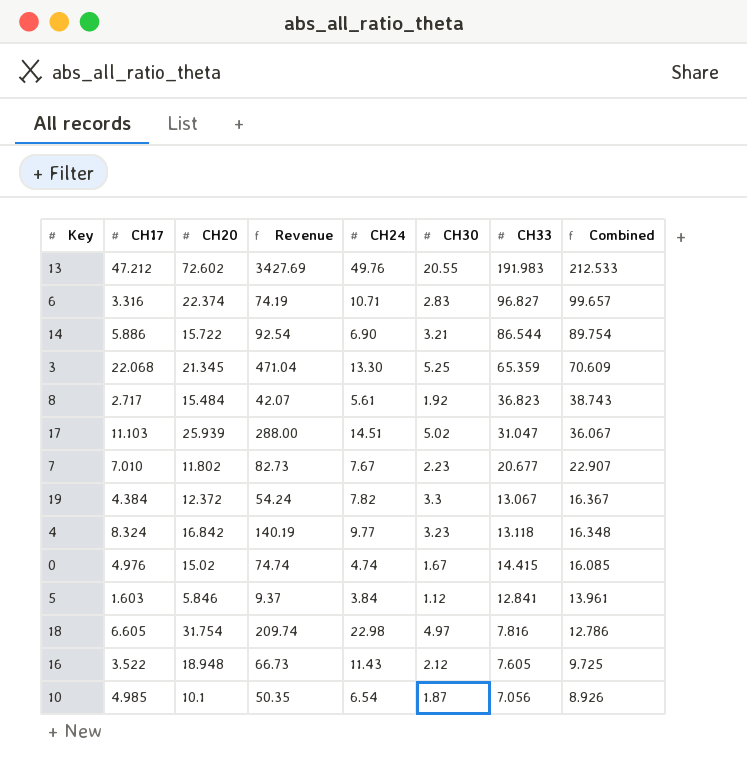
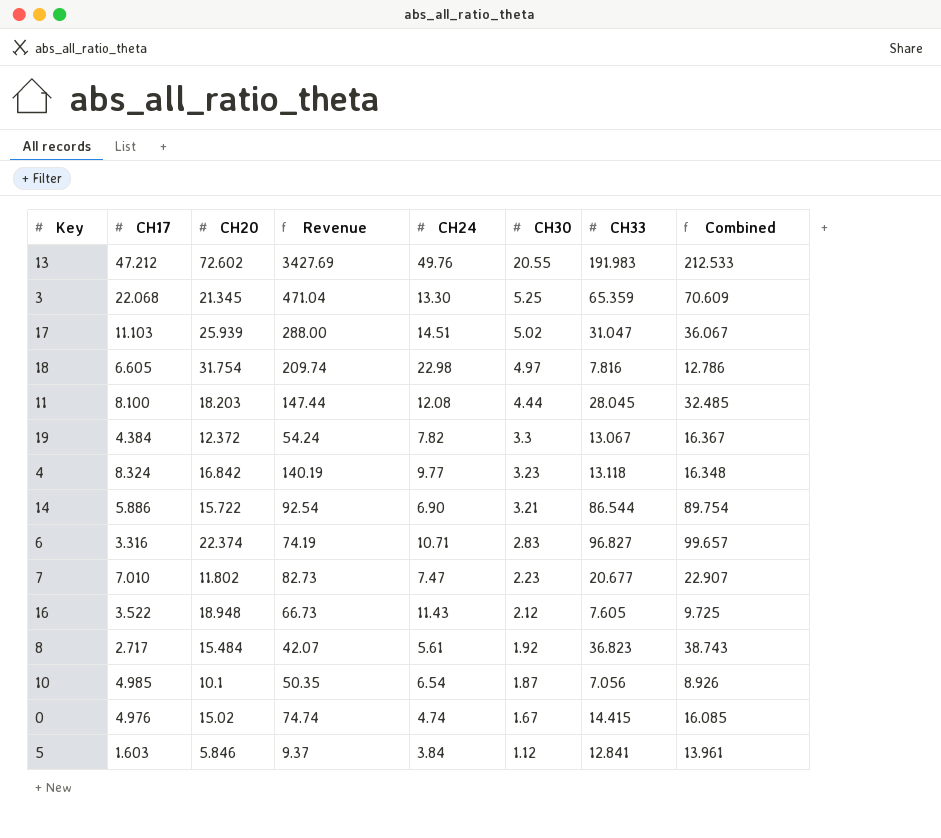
row order: Combined descending -> CH30 descending
row 11: none -> 8.100 | 18.203 | 147.44 | 12.08 | 4.44 | 28.045 | 32.485
7 | CH24: 7.67 -> 7.47

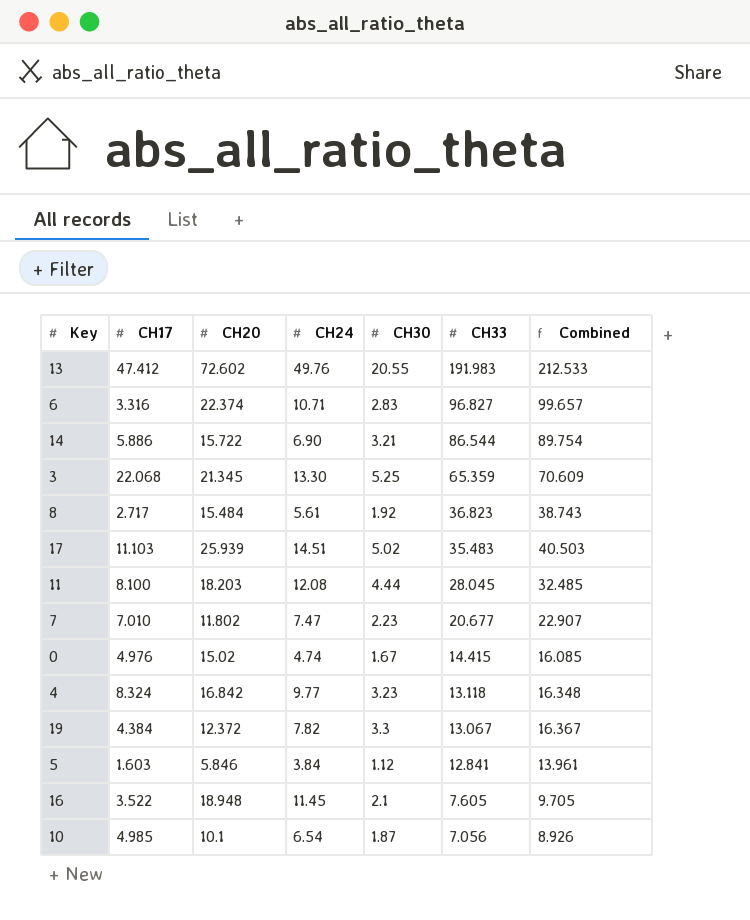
row order: CH30 descending -> CH33 descending
column Revenue | formula: [CH17] * [CH20] -> none
row 18: 6.605 | 31.754 | 209.74 | 22.98 | 4.97 | 7.816 | 12.786 -> none
13 | CH17: 47.212 -> 47.412
17 | CH33: 31.047 -> 35.483
17 | Combined: 36.067 -> 40.503
16 | CH24: 11.43 -> 11.45
16 | CH30: 2.12 -> 2.1
16 | Combined: 9.725 -> 9.705

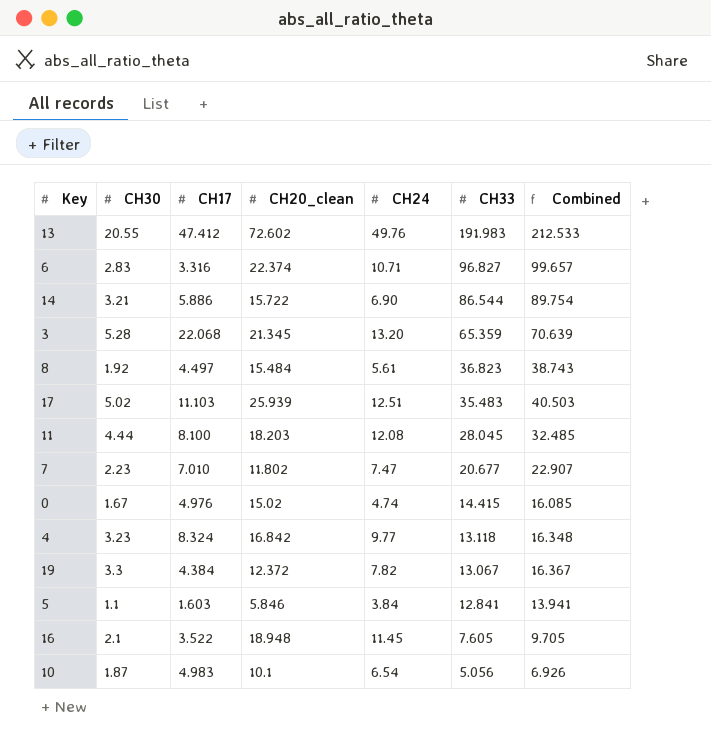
column CH30 | position: 5 -> 2
column name: CH20 -> CH20_clean
3 | CH30: 5.25 -> 5.28
3 | CH24: 13.30 -> 13.20
3 | Combined: 70.609 -> 70.639
8 | CH17: 2.717 -> 4.497
17 | CH24: 14.51 -> 12.51
5 | CH30: 1.12 -> 1.1
5 | Combined: 13.961 -> 13.941
10 | CH17: 4.985 -> 4.983
10 | CH33: 7.056 -> 5.056
10 | Combined: 8.926 -> 6.926

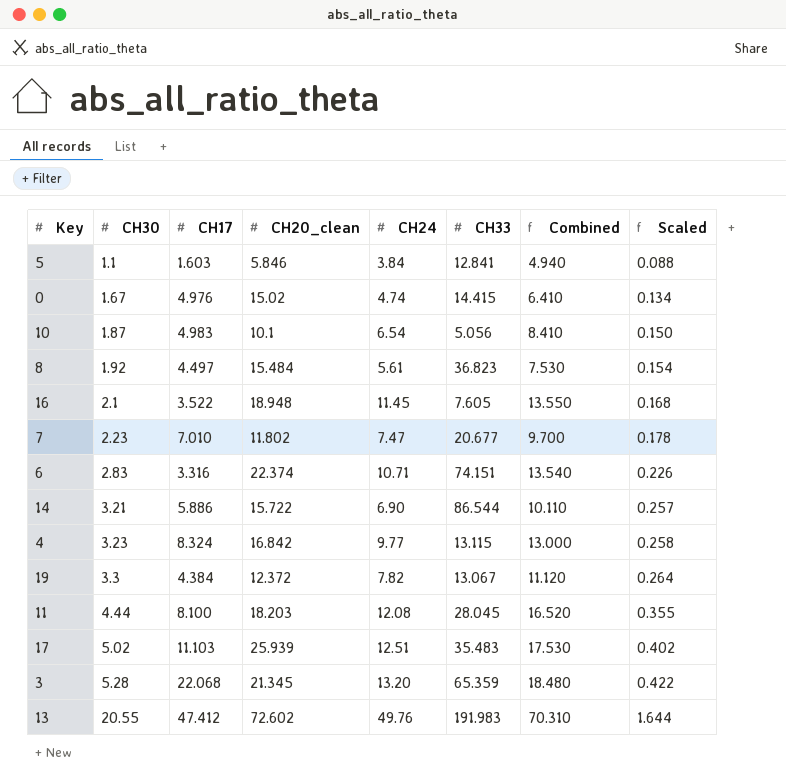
row order: CH33 descending -> CH30 ascending
column Combined | formula: [CH30] + [CH33] -> [CH30] + [CH24]
column Scaled | formula: none -> [CH30] * 0.08
6 | CH33: 96.827 -> 74.151
4 | CH33: 13.118 -> 13.115

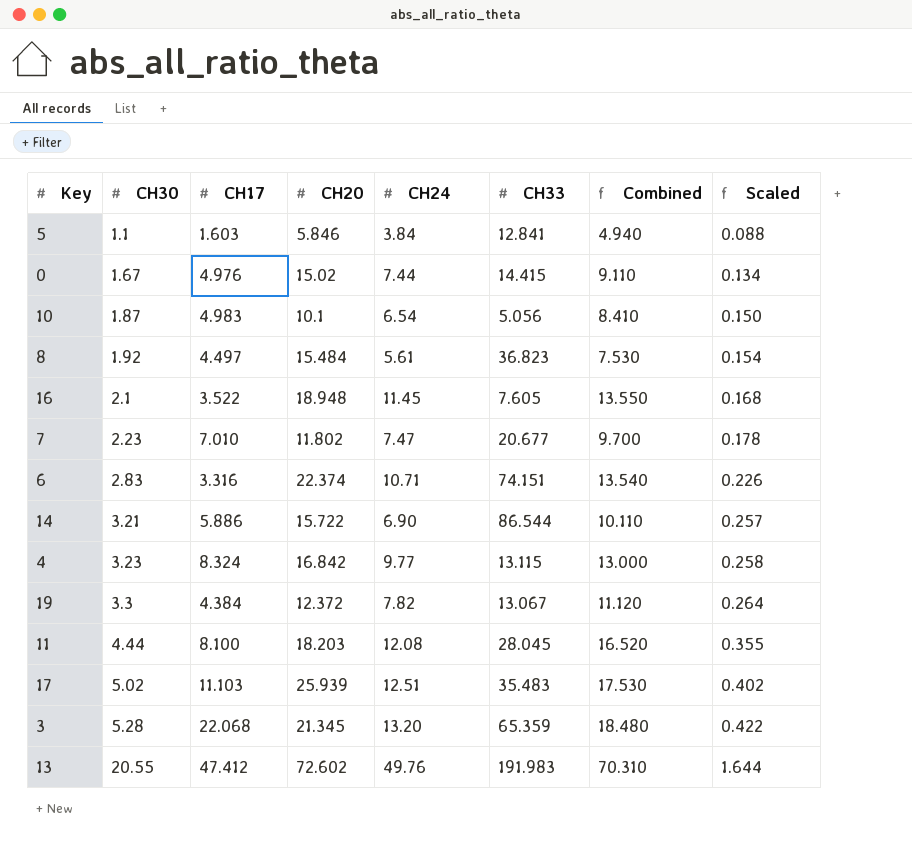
column name: CH20_clean -> CH20
0 | CH24: 4.74 -> 7.44
0 | Combined: 6.410 -> 9.110

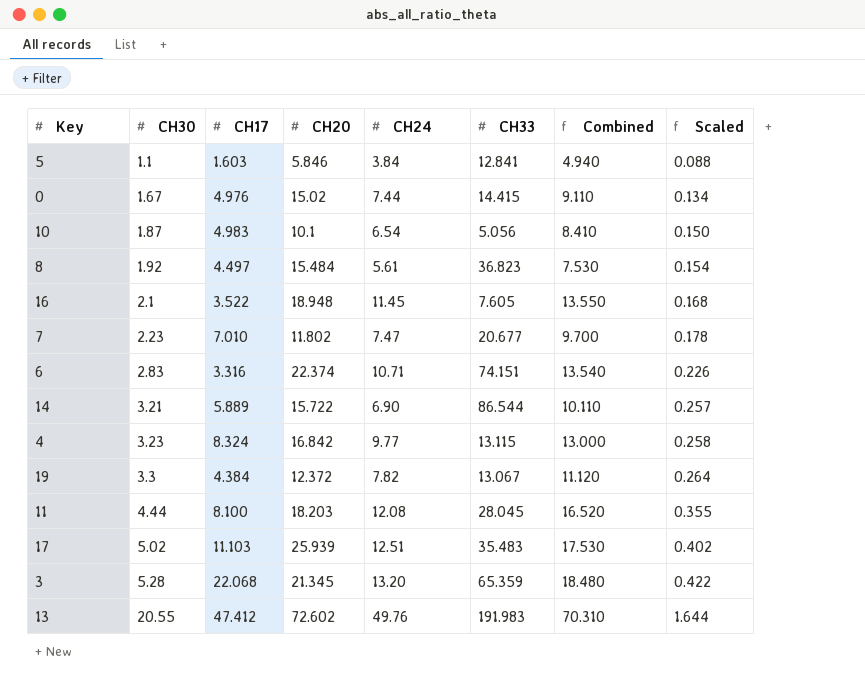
14 | CH17: 5.886 -> 5.889

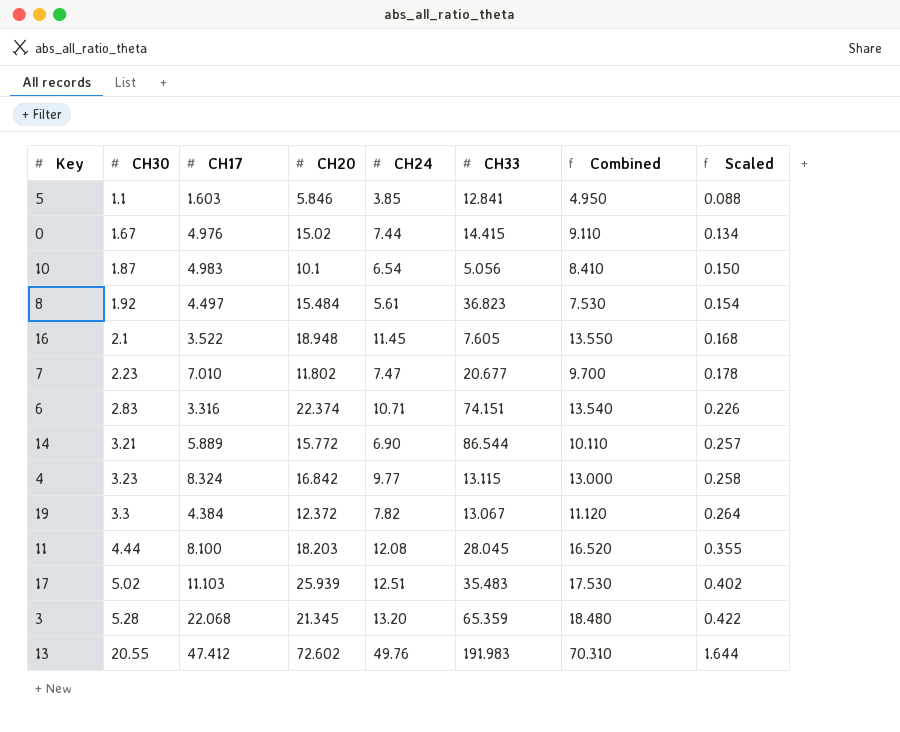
5 | CH24: 3.84 -> 3.85
5 | Combined: 4.940 -> 4.950
14 | CH20: 15.722 -> 15.772

